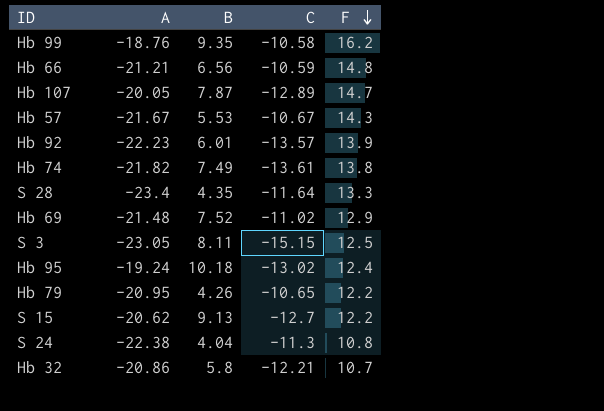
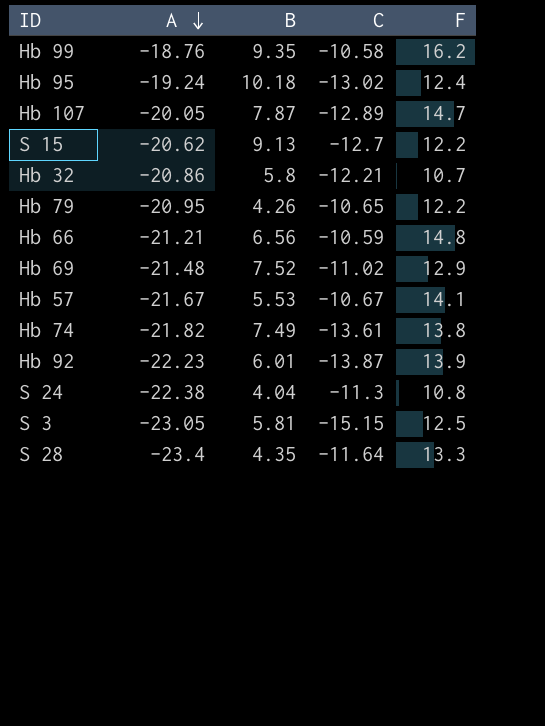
row order: F descending -> A descending
Hb 57 | F: 14.3 -> 14.1
Hb 92 | C: -13.57 -> -13.87
S 3 | B: 8.11 -> 5.81

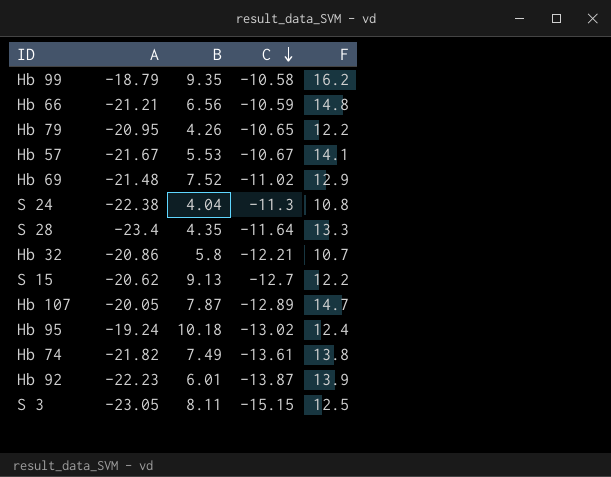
row order: A descending -> C descending
Hb 99 | A: -18.76 -> -18.79
S 3 | B: 5.81 -> 8.11

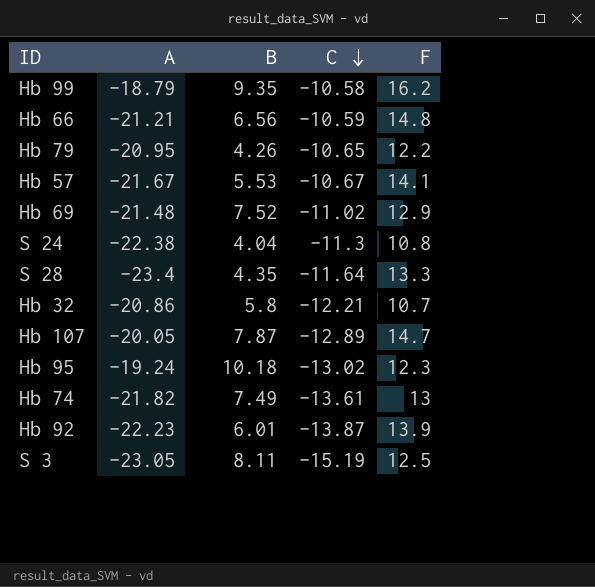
row S 15: -20.62 | 9.13 | -12.7 | 12.2 -> none
Hb 95 | F: 12.4 -> 12.3
Hb 74 | F: 13.8 -> 13
S 3 | C: -15.15 -> -15.19

